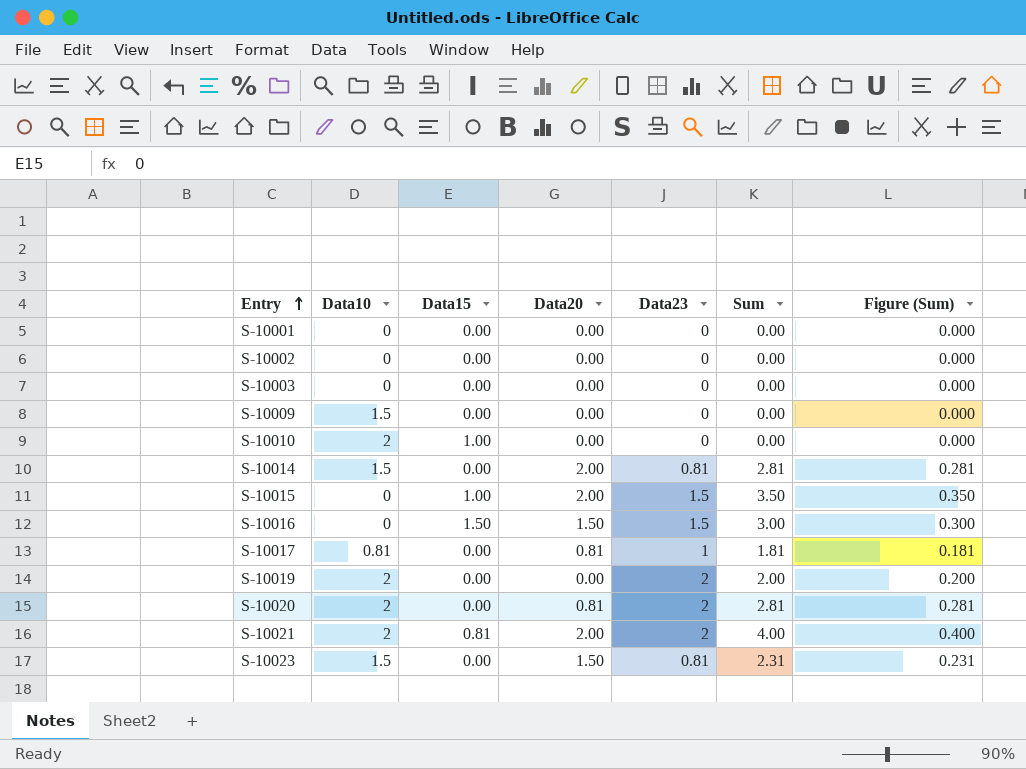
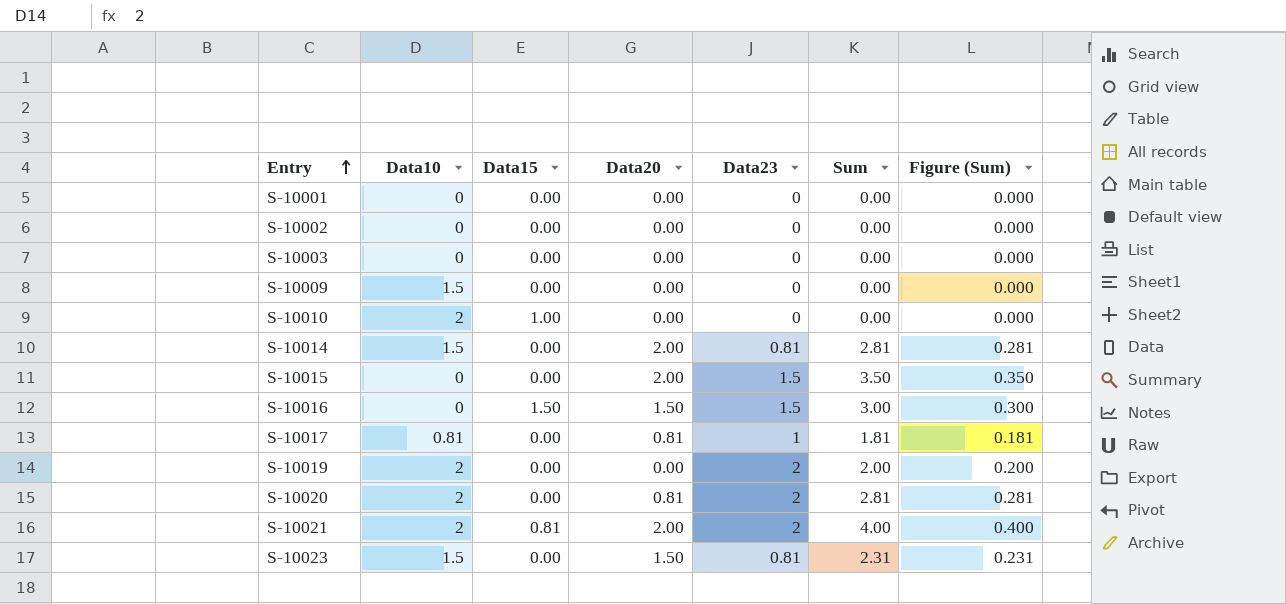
S-10015 | Data15: 1.00 -> 0.00

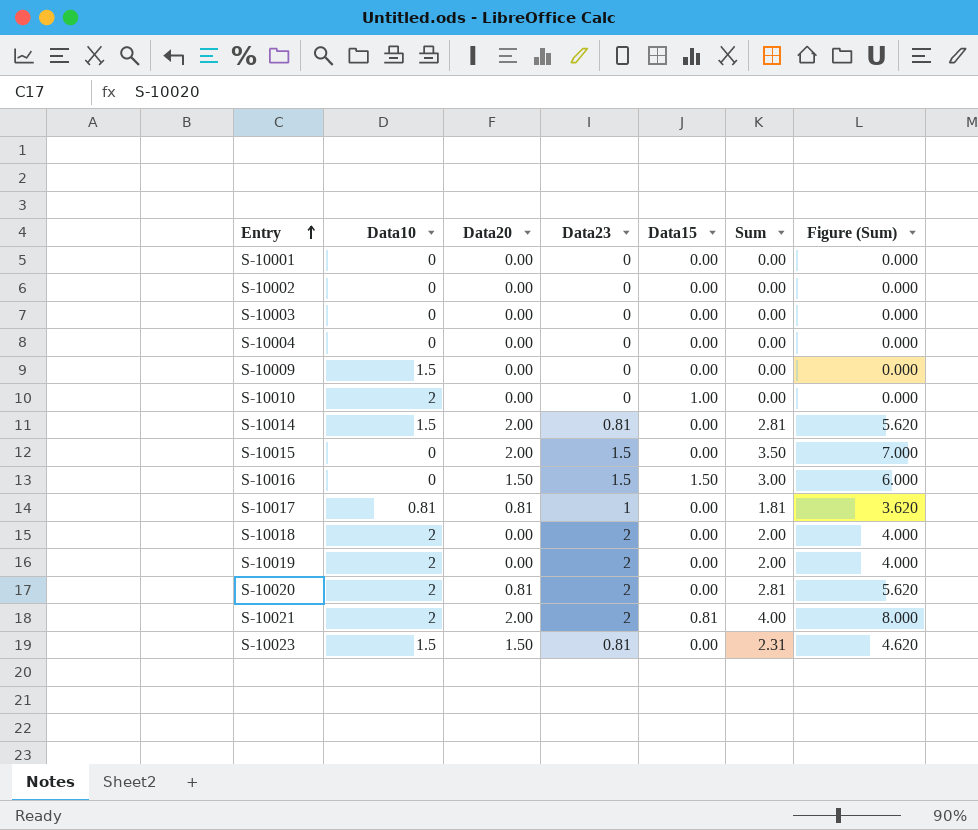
column Data15 | position: 3 -> 5
column Figure (Sum) | formula: [Sum] * 0.1 -> [Sum] * 2
row S-10004: none -> 0 | 0.00 | 0 | 0.00 | 0.00 | 0.000
row S-10018: none -> 2 | 0.00 | 2 | 0.00 | 2.00 | 4.000

